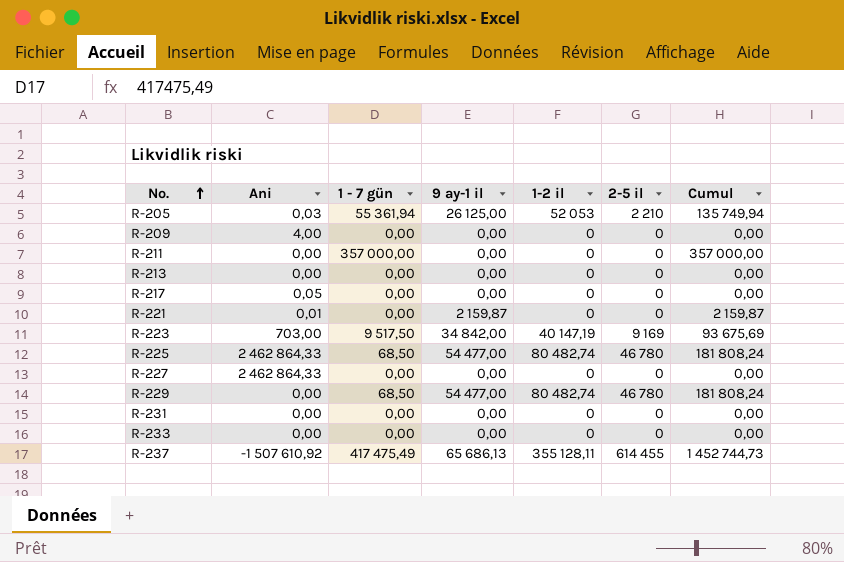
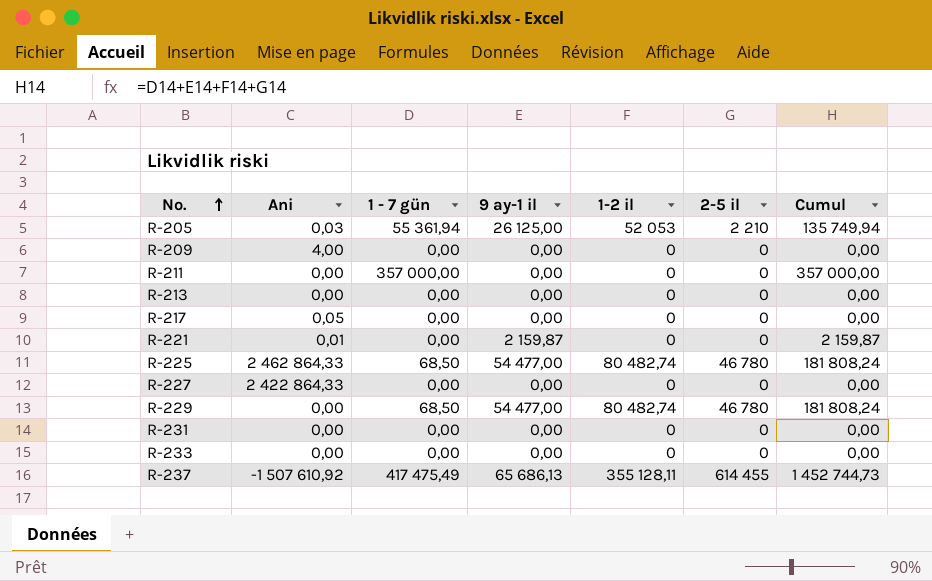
row R-223: 703,00 | 9 517,50 | 34 842,00 | 40 147,19 | 9 169 | 93 675,69 -> none
R-227 | Ani: 2 462 864,33 -> 2 422 864,33

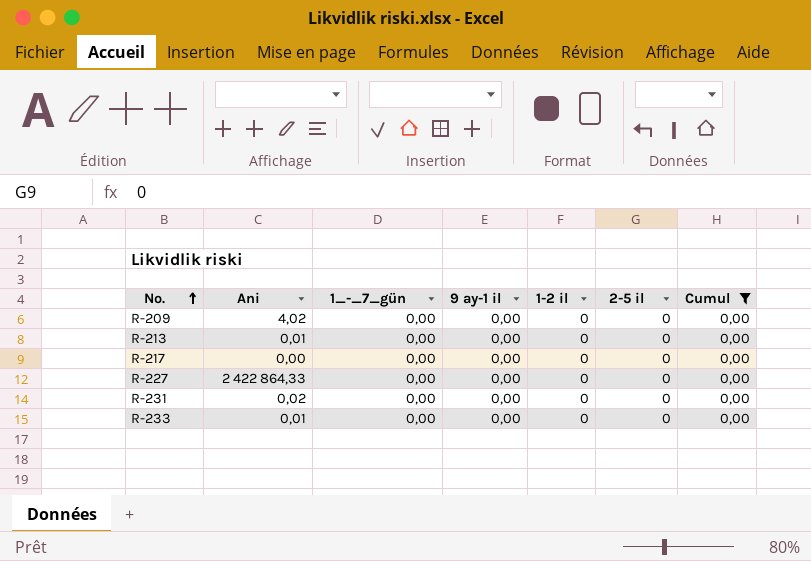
filter: none -> Cumul = 0,00
column name: 1 - 7 gün -> 1_-_7_gün
R-209 | Ani: 4,00 -> 4,02
R-213 | Ani: 0,00 -> 0,01
R-217 | Ani: 0,05 -> 0,00
R-231 | Ani: 0,00 -> 0,02
R-233 | Ani: 0,00 -> 0,01

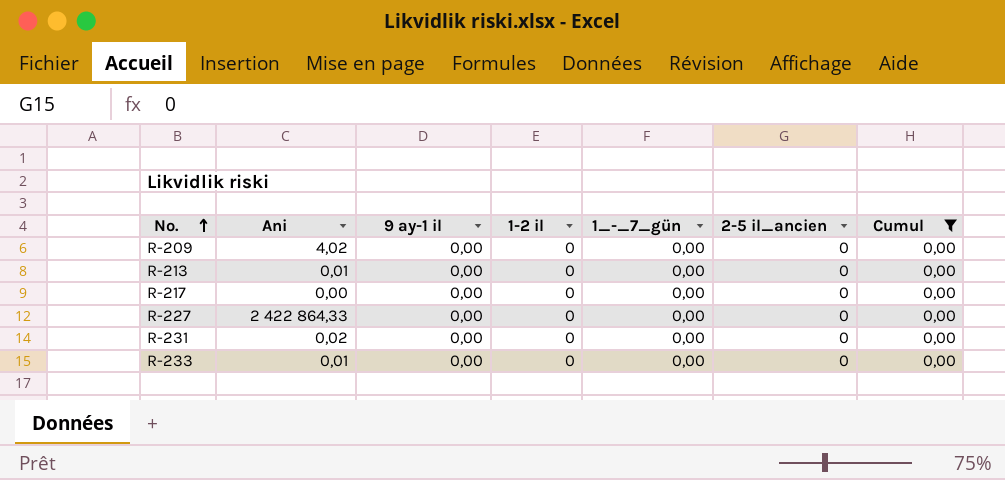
column 1_-_7_gün | position: 3 -> 5
column name: 2-5 il -> 2-5 il_ancien

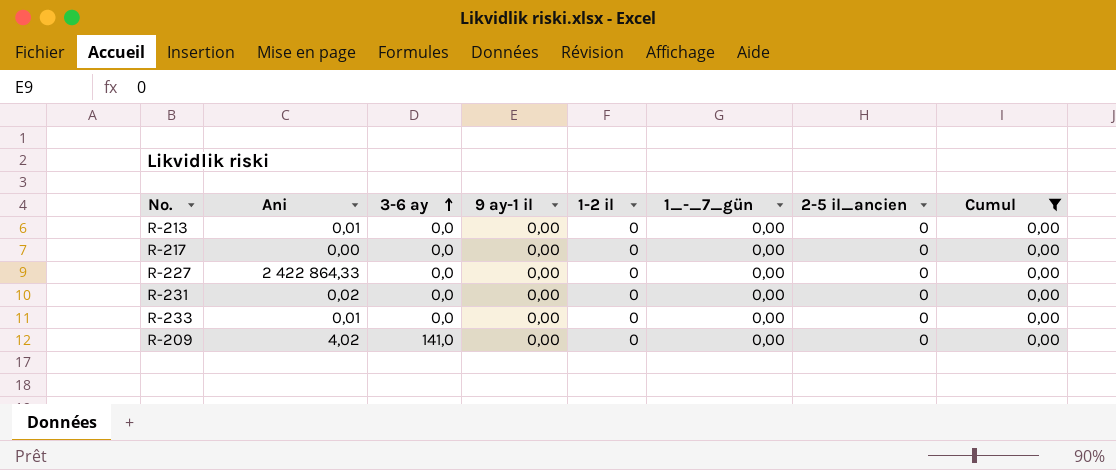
row order: No. ascending -> 3-6 ay ascending
column 3-6 ay | position: none -> 3

